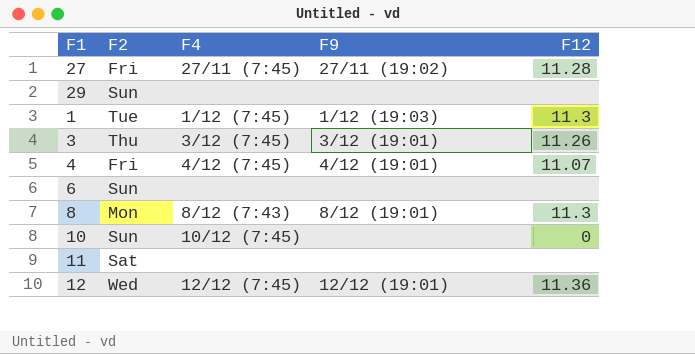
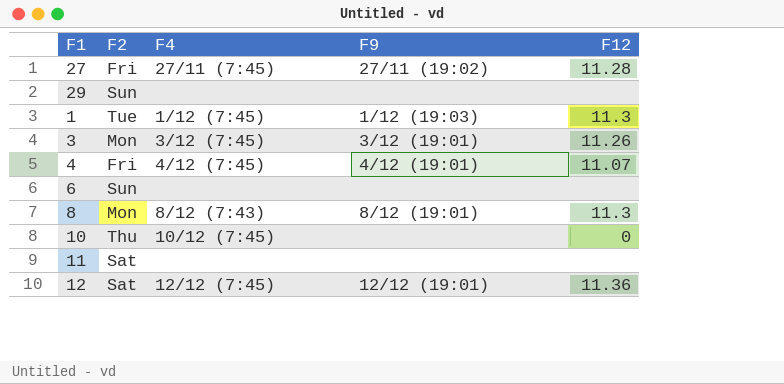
3 | F2: Thu -> Mon
10 | F2: Sun -> Thu
12 | F2: Wed -> Sat

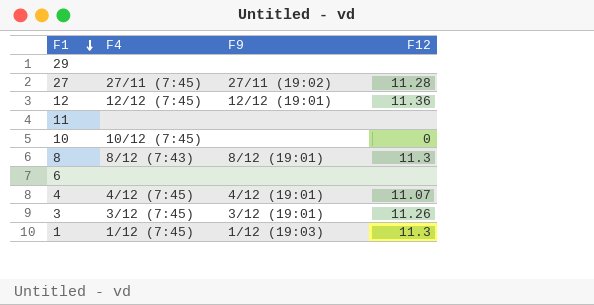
row order: none -> F1 descending
column F2 | position: 2 -> none

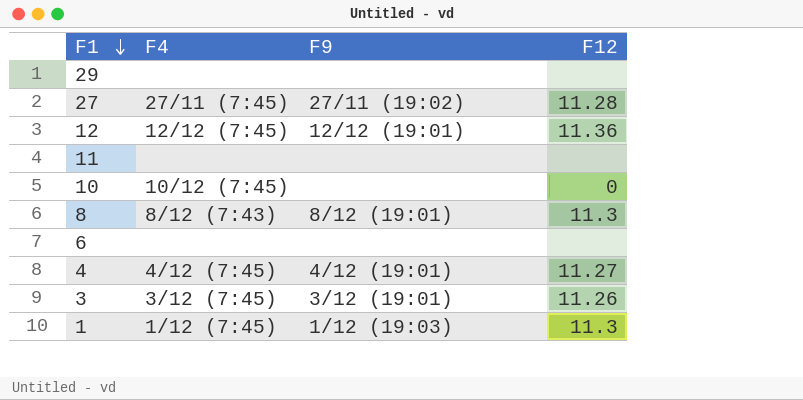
4 | F12: 11.07 -> 11.27

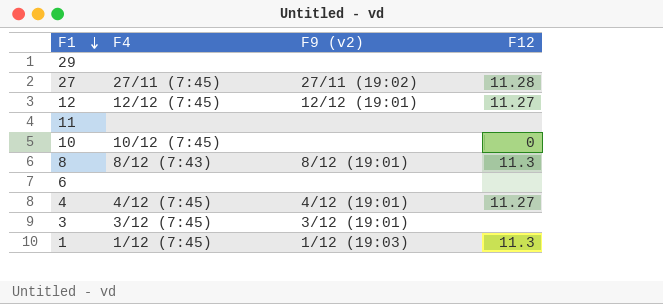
column name: F9 -> F9 (v2)
12 | F12: 11.36 -> 11.27
3 | F12: 11.26 -> none

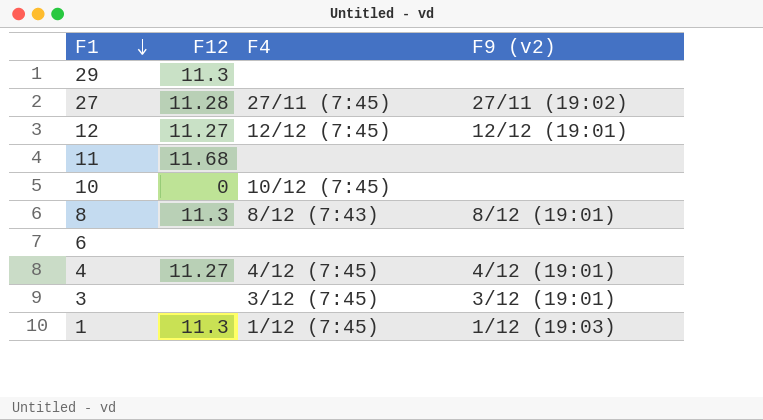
column F12 | position: 4 -> 2
29 | F12: none -> 11.3
11 | F12: none -> 11.68

